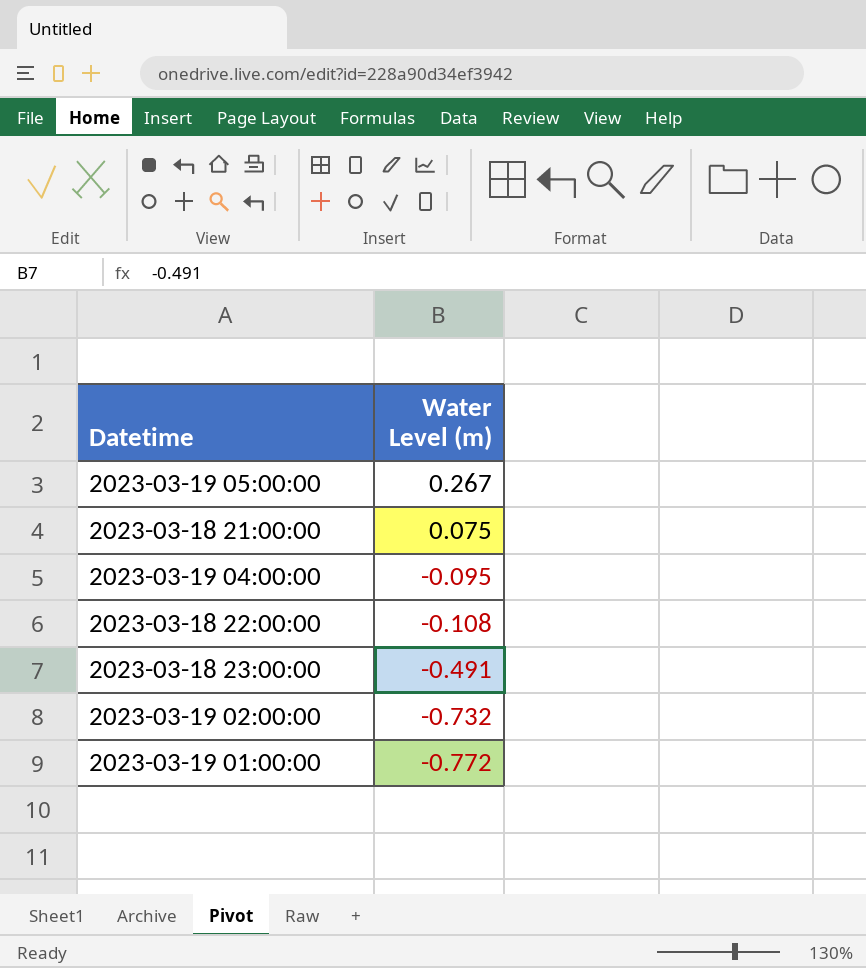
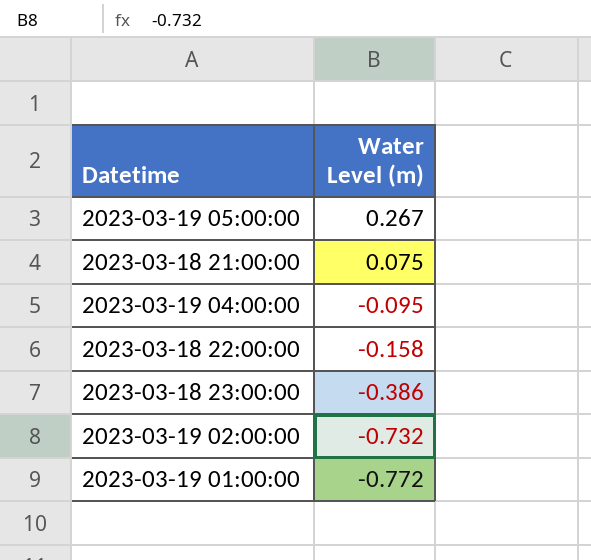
2023-03-18 22:00:00 | Water Level (m): -0.108 -> -0.158
2023-03-18 23:00:00 | Water Level (m): -0.491 -> -0.386

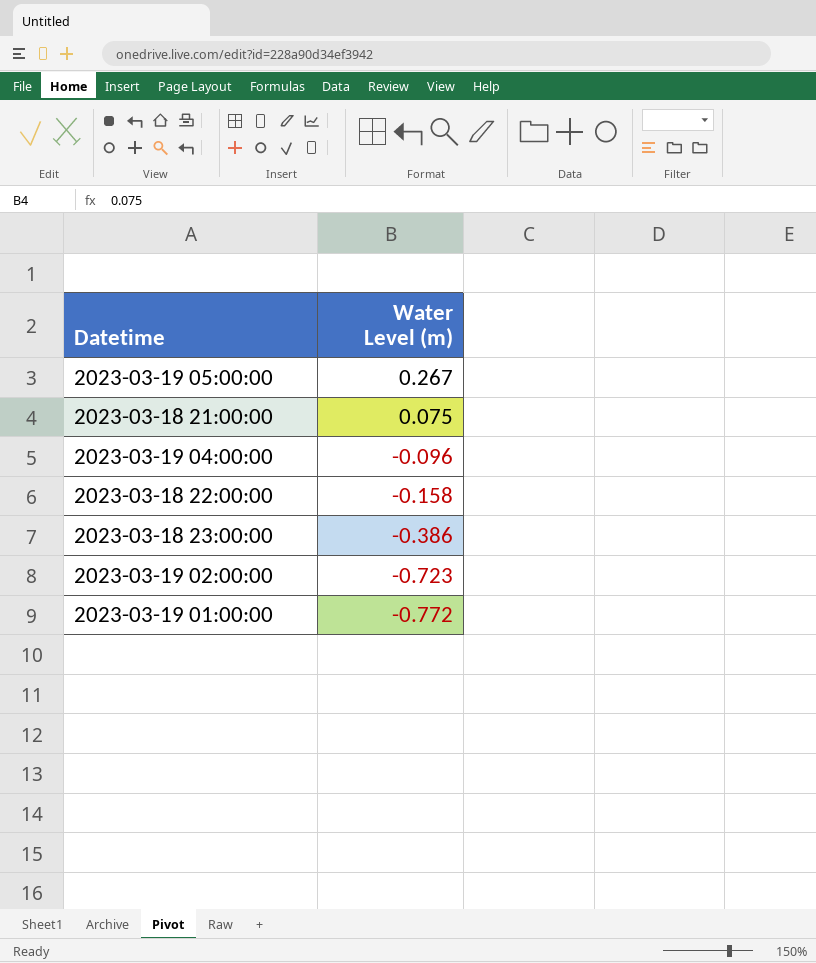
2023-03-19 04:00:00 | Water Level (m): -0.095 -> -0.096
2023-03-19 02:00:00 | Water Level (m): -0.732 -> -0.723

